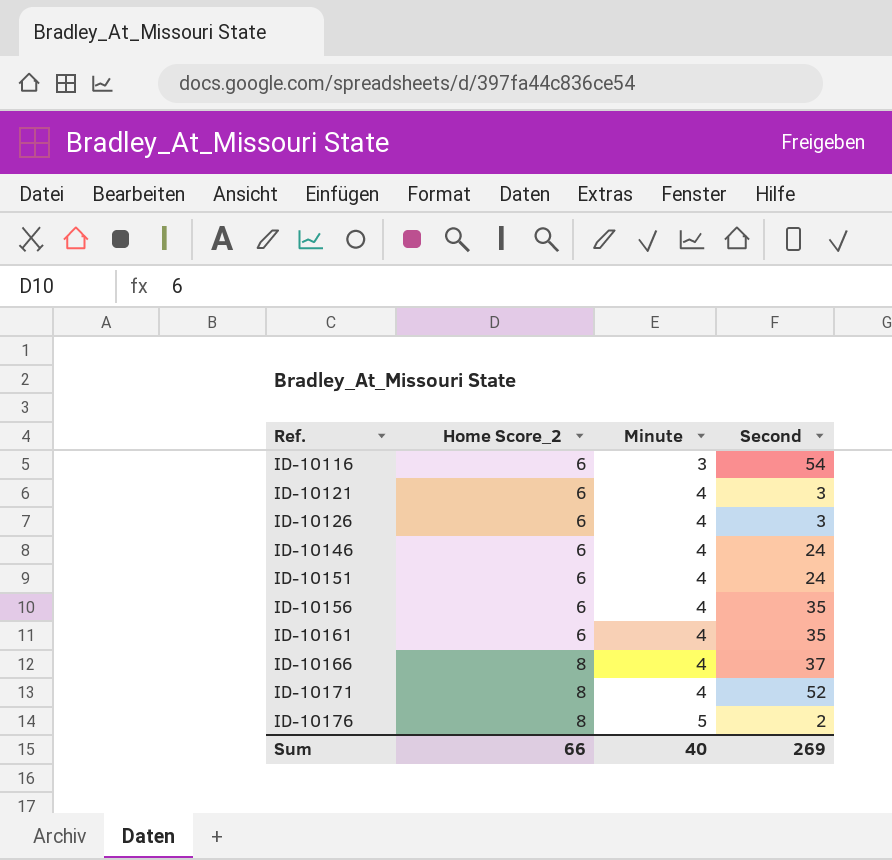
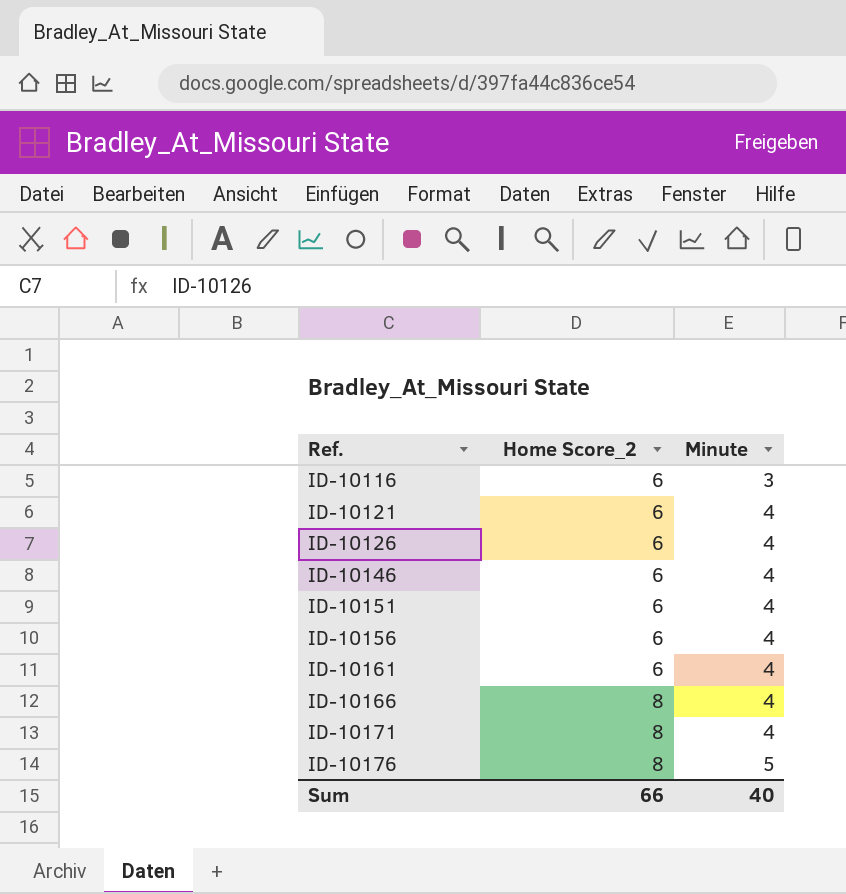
column Second | position: 4 -> none

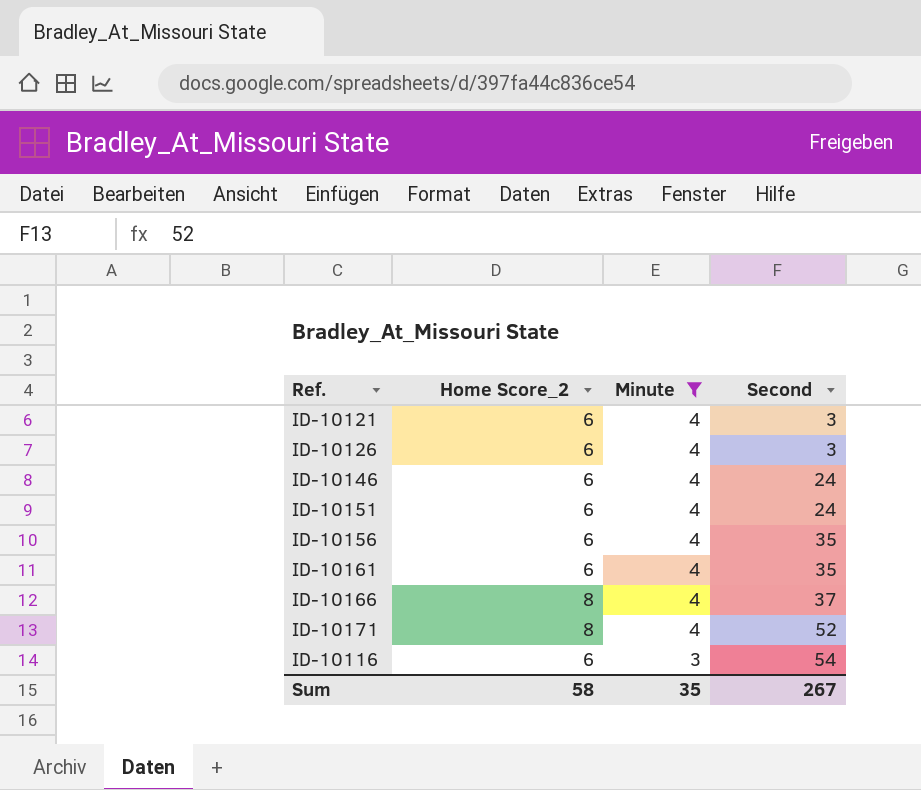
filter: none -> Minute != 5
row order: Ref. ascending -> Minute descending
column Second | position: none -> 4
Sum | Home Score_2: 66 -> 58
Sum | Minute: 40 -> 35

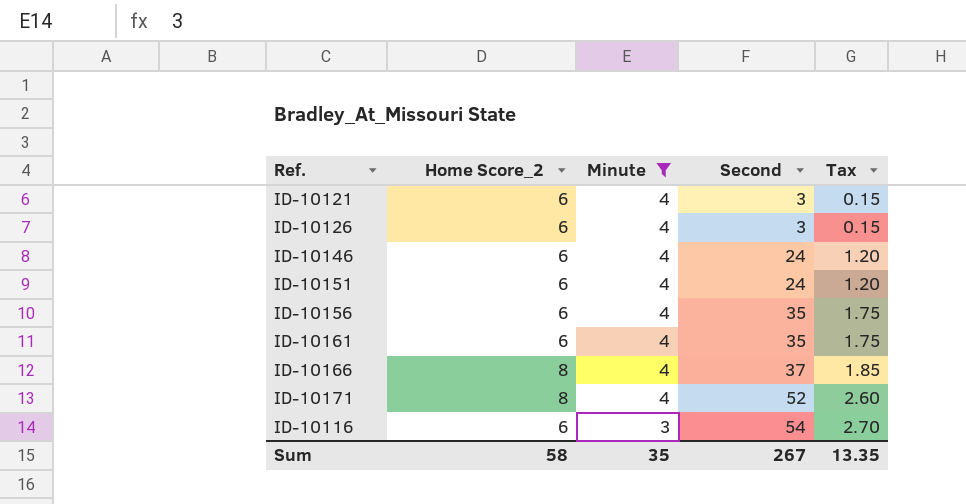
column Tax | formula: none -> [Second] * 0.05

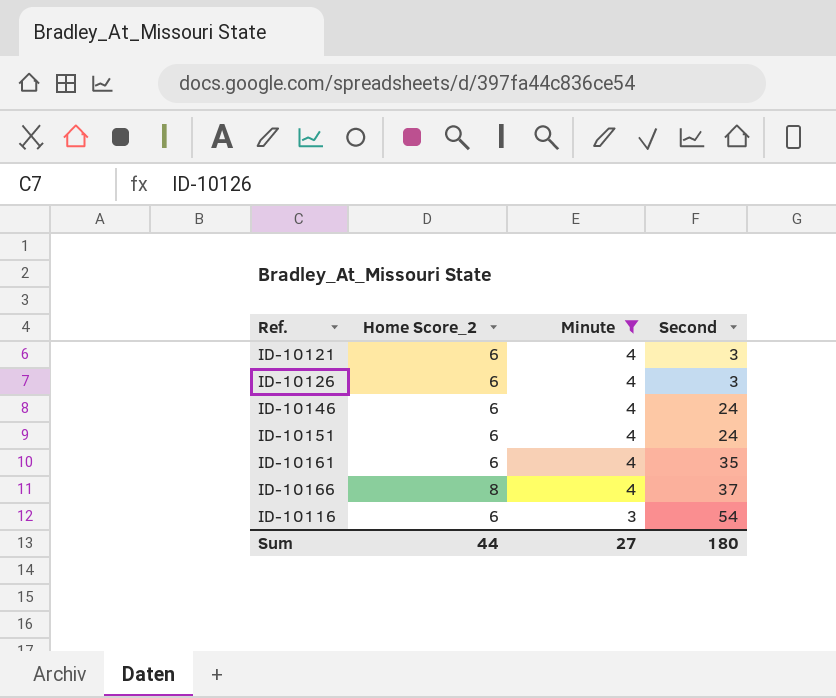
column Tax | formula: [Second] * 0.05 -> none
row ID-10156: 6 | 4 | 35 | 1.75 -> none
row ID-10171: 8 | 4 | 52 | 2.60 -> none
Sum | Home Score_2: 58 -> 44
Sum | Minute: 35 -> 27
Sum | Second: 267 -> 180

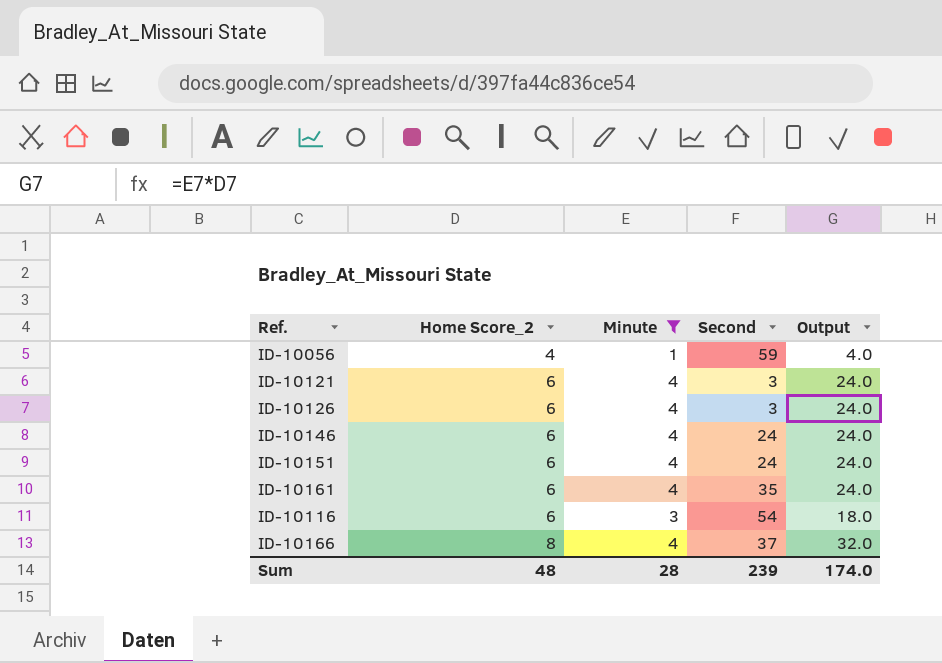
row order: Minute descending -> Home Score_2 ascending
column Output | formula: none -> [Home Score_2] * [Minute]
row ID-10056: none -> 4 | 1 | 59 | 4.0
Sum | Home Score_2: 44 -> 48
Sum | Minute: 27 -> 28
Sum | Second: 180 -> 239

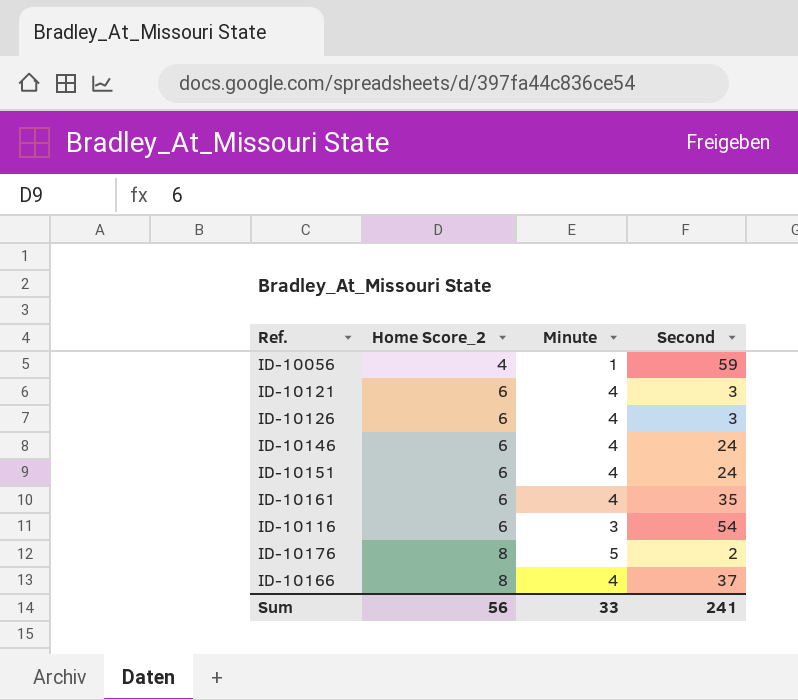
filter: Minute != 5 -> none
column Output | formula: [Home Score_2] * [Minute] -> none
Sum | Home Score_2: 48 -> 56
Sum | Minute: 28 -> 33
Sum | Second: 239 -> 241

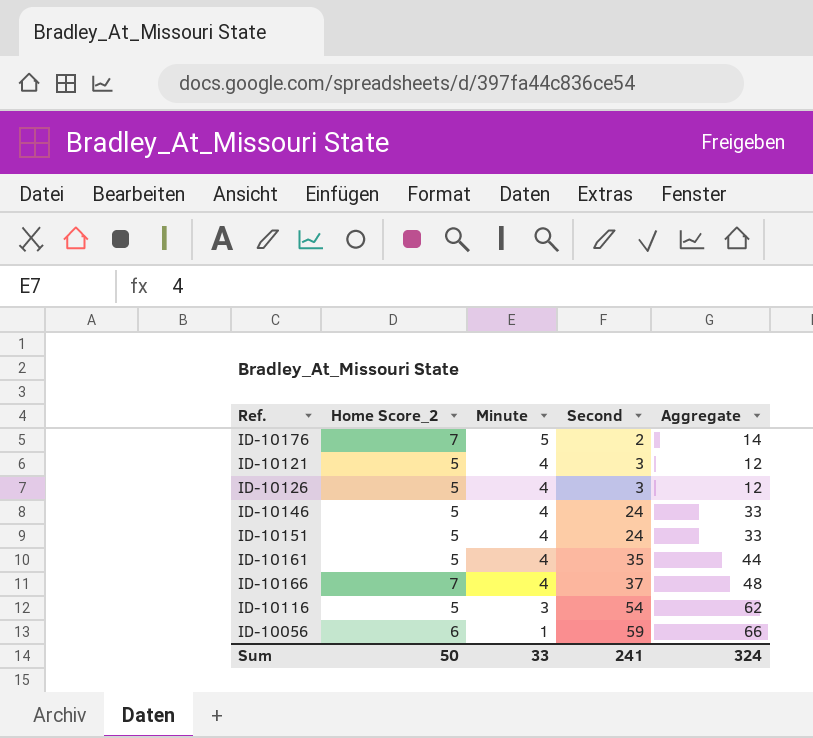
row order: Home Score_2 ascending -> Minute descending
column Aggregate | formula: none -> [Home Score_2] + [Minute] + [Second]
ID-10176 | Home Score_2: 8 -> 7
ID-10121 | Home Score_2: 6 -> 5
ID-10126 | Home Score_2: 6 -> 5
ID-10146 | Home Score_2: 6 -> 5
ID-10151 | Home Score_2: 6 -> 5
ID-10161 | Home Score_2: 6 -> 5
ID-10166 | Home Score_2: 8 -> 7
ID-10116 | Home Score_2: 6 -> 5
ID-10056 | Home Score_2: 4 -> 6
Sum | Home Score_2: 56 -> 50

